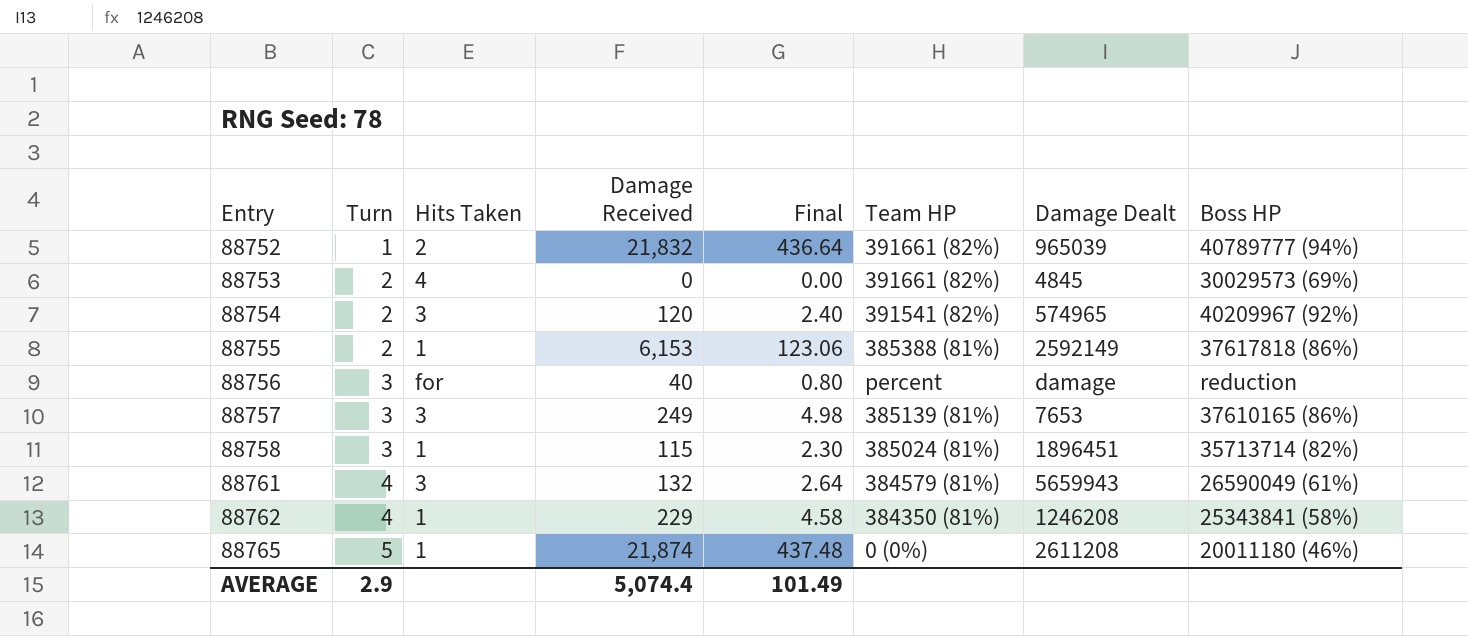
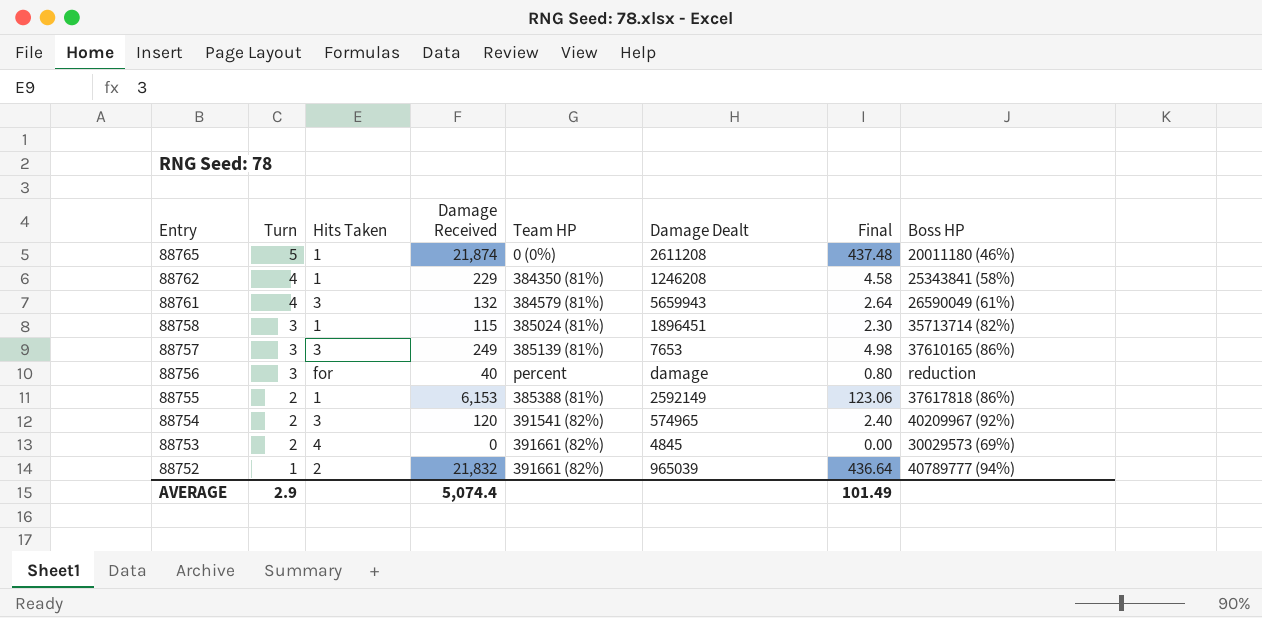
row order: Entry ascending -> Entry descending
column Final | position: 5 -> 7

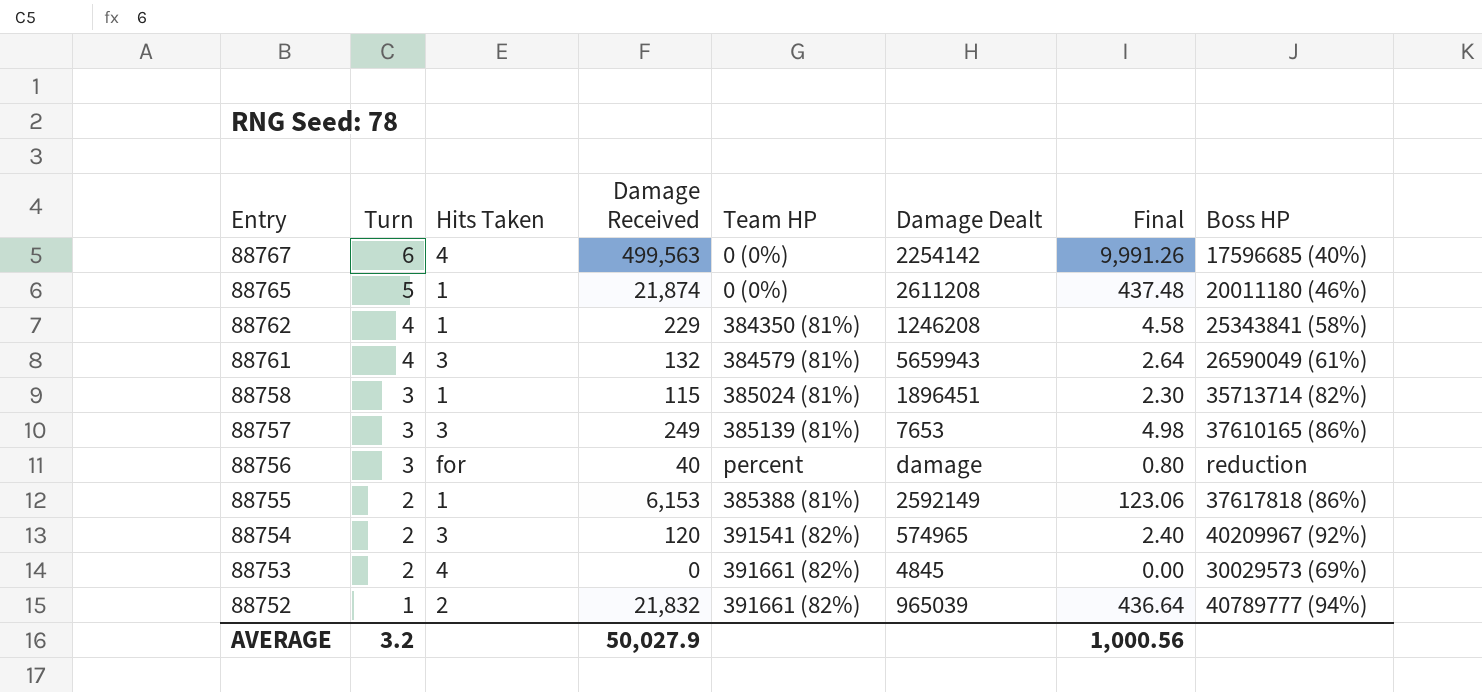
row 88767: none -> 6 | 4 | 499,563 | 0 (0%) | 2254142 | 9,991.26 | 17596685 (40%)
AVERAGE | Turn: 2.9 -> 3.2
AVERAGE | Damage Received: 5,074.4 -> 50,027.9
AVERAGE | Final: 101.49 -> 1,000.56

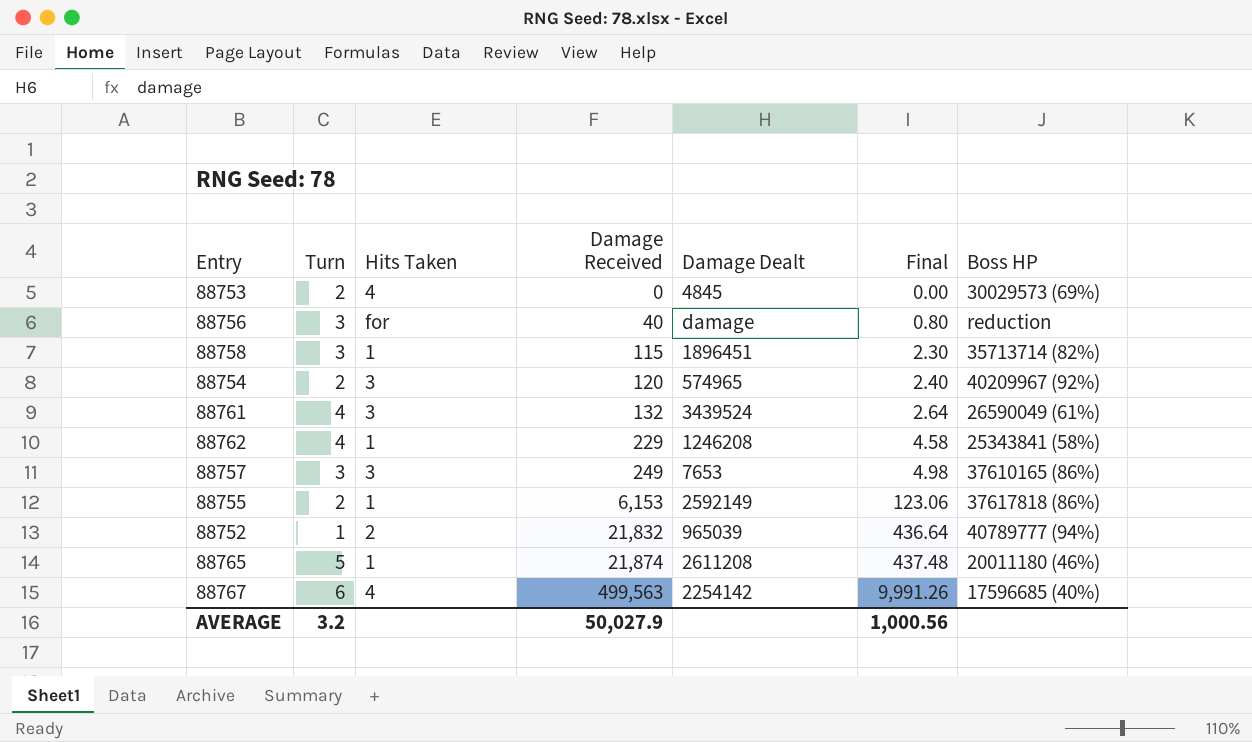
row order: Entry descending -> Damage Received ascending
column Team HP | position: 5 -> none
88761 | Damage Dealt: 5659943 -> 3439524

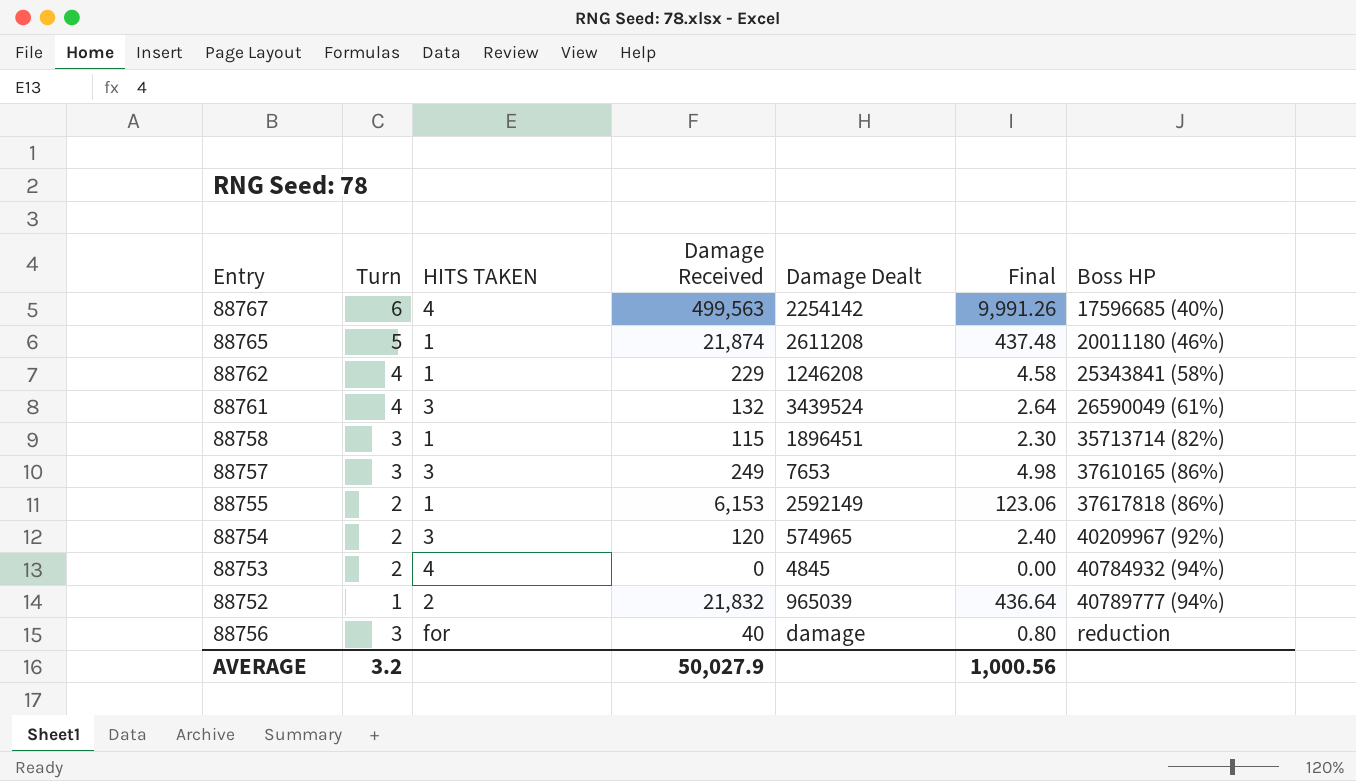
row order: Damage Received ascending -> Boss HP ascending
column name: Hits Taken -> HITS TAKEN
88753 | Boss HP: 30029573 (69%) -> 40784932 (94%)

